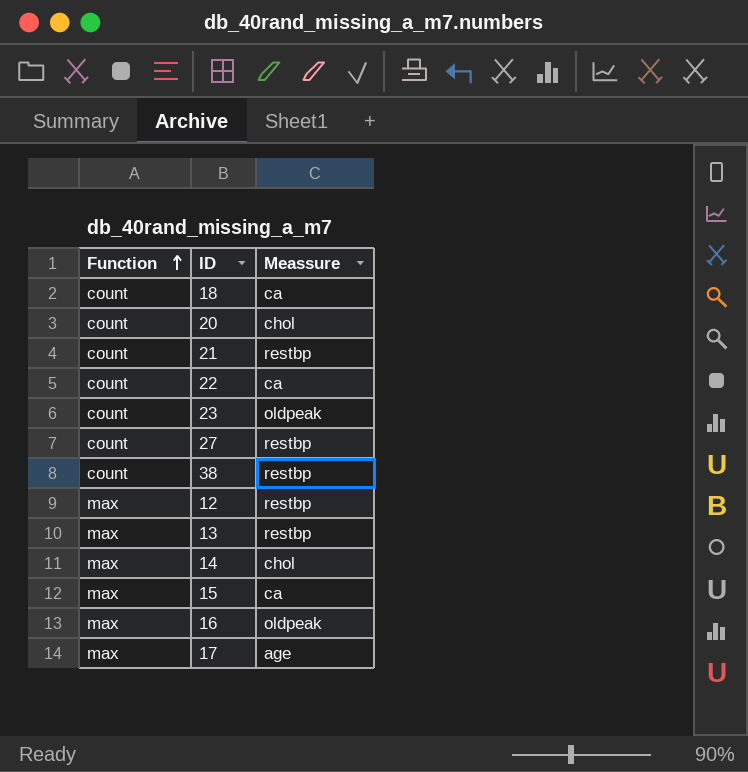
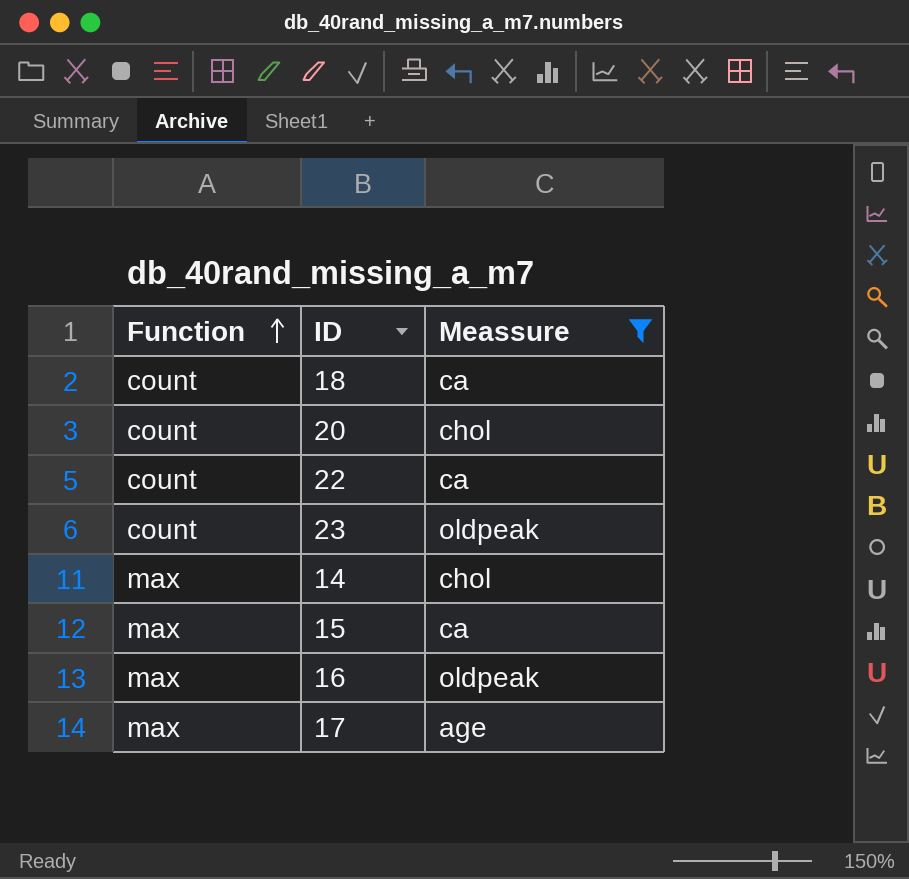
filter: none -> Meassure != restbp

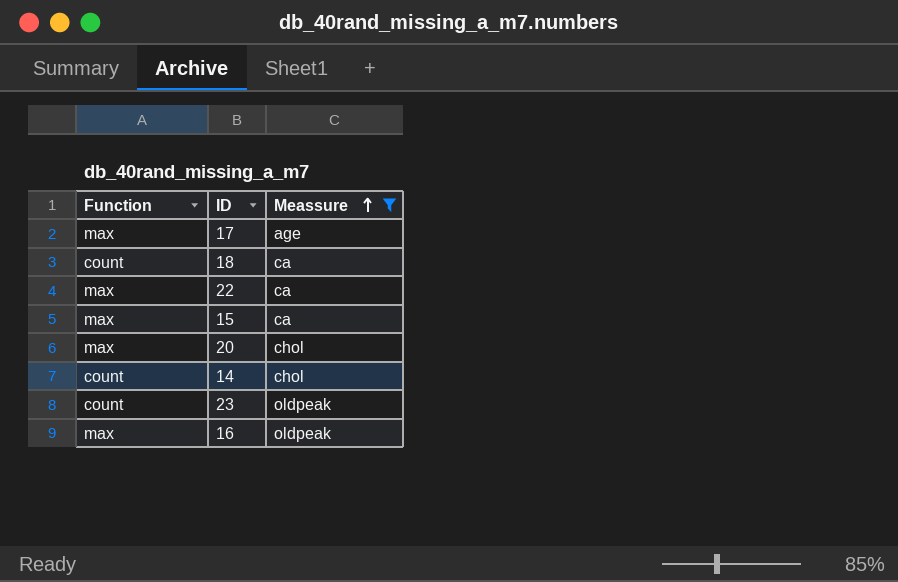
row order: Function ascending -> Meassure ascending
22 | Function: count -> max
20 | Function: count -> max
14 | Function: max -> count

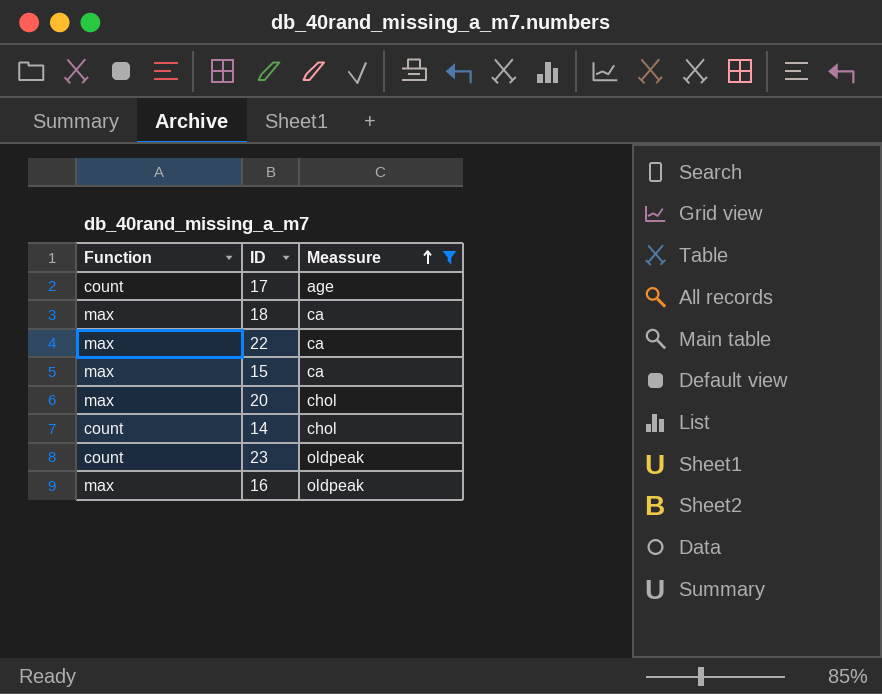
17 | Function: max -> count
18 | Function: count -> max

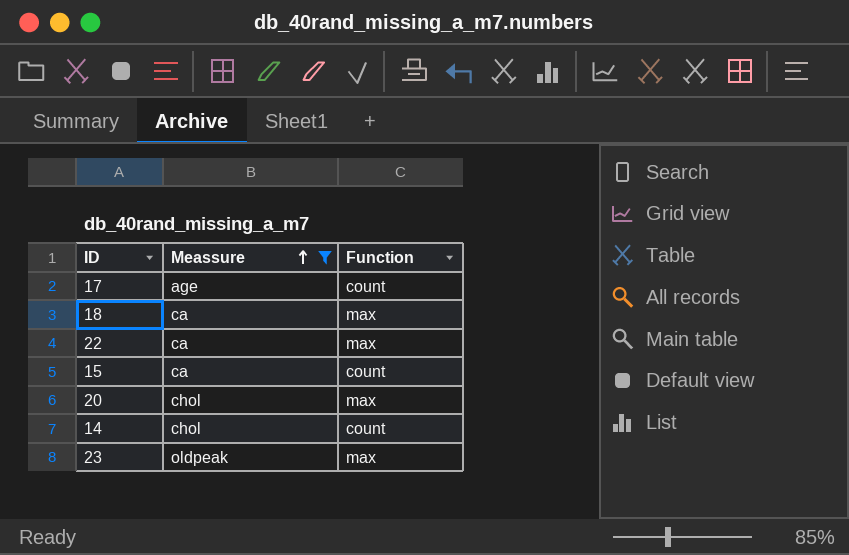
column Function | position: 1 -> 3
row 16: max | oldpeak -> none
15 | Function: max -> count
23 | Function: count -> max

